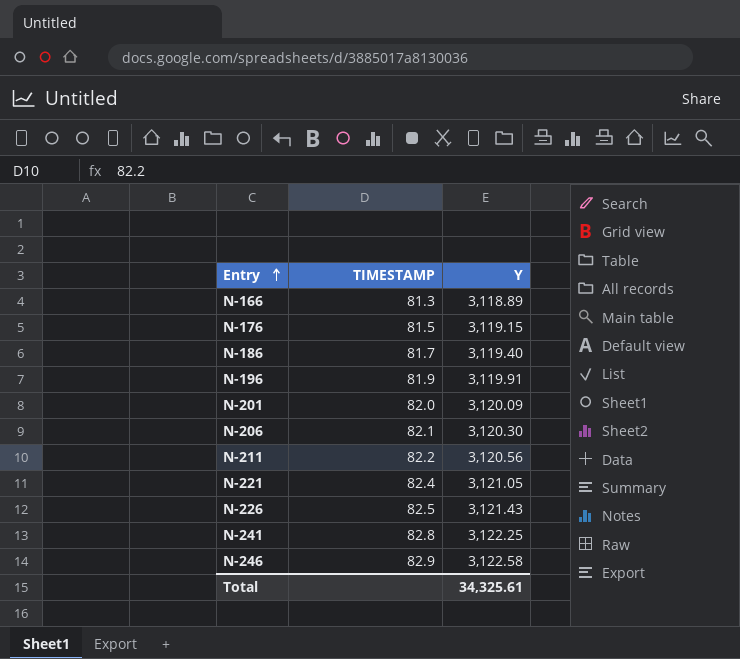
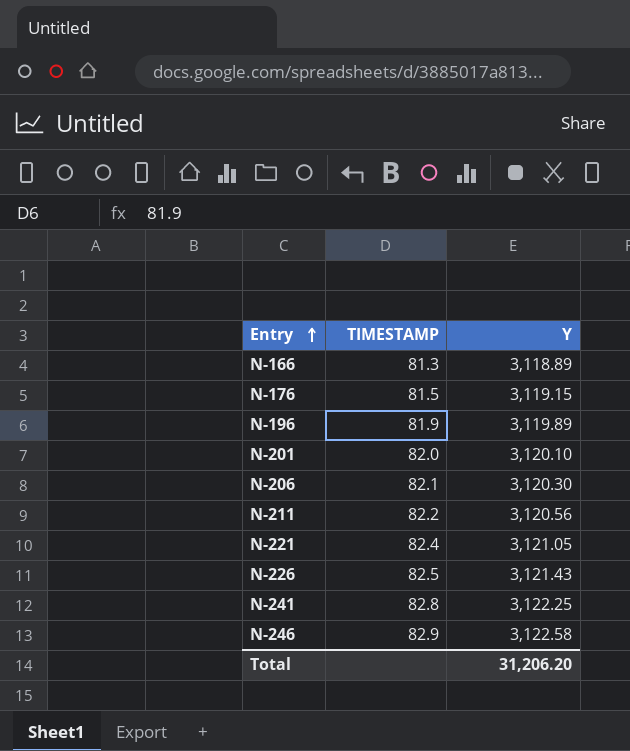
row N-186: 81.7 | 3,119.40 -> none
N-196 | Y: 3,119.91 -> 3,119.89
N-201 | Y: 3,120.09 -> 3,120.10
Total | Y: 34,325.61 -> 31,206.20

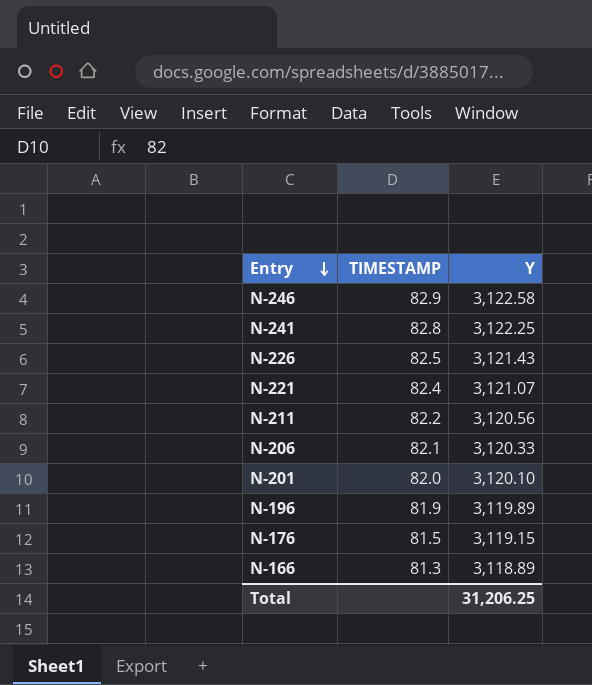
row order: Entry ascending -> Entry descending
N-221 | Y: 3,121.05 -> 3,121.07
N-206 | Y: 3,120.30 -> 3,120.33
Total | Y: 31,206.20 -> 31,206.25

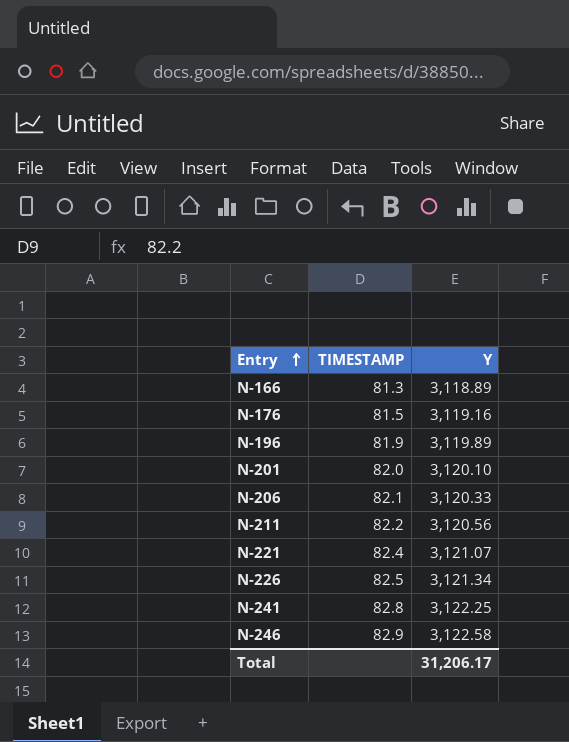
row order: Entry descending -> Entry ascending
N-176 | Y: 3,119.15 -> 3,119.16
N-226 | Y: 3,121.43 -> 3,121.34
Total | Y: 31,206.25 -> 31,206.17

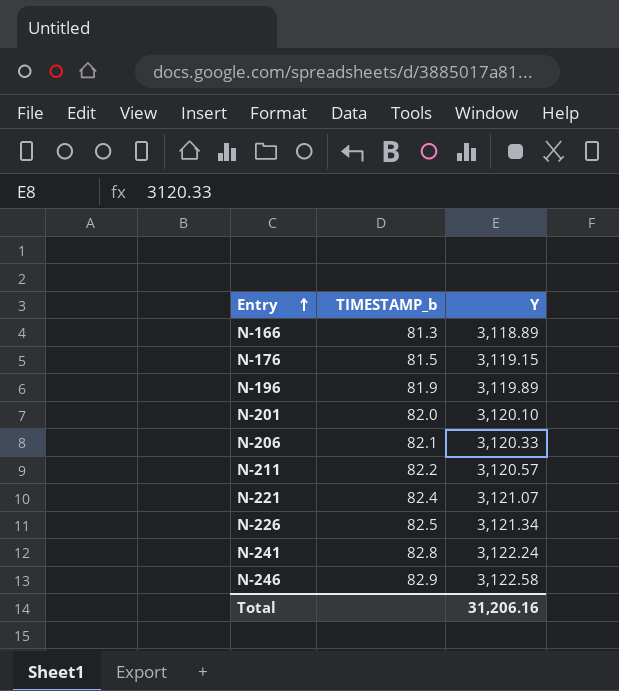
column name: TIMESTAMP -> TIMESTAMP_b
N-176 | Y: 3,119.16 -> 3,119.15
N-211 | Y: 3,120.56 -> 3,120.57
N-241 | Y: 3,122.25 -> 3,122.24
Total | Y: 31,206.17 -> 31,206.16

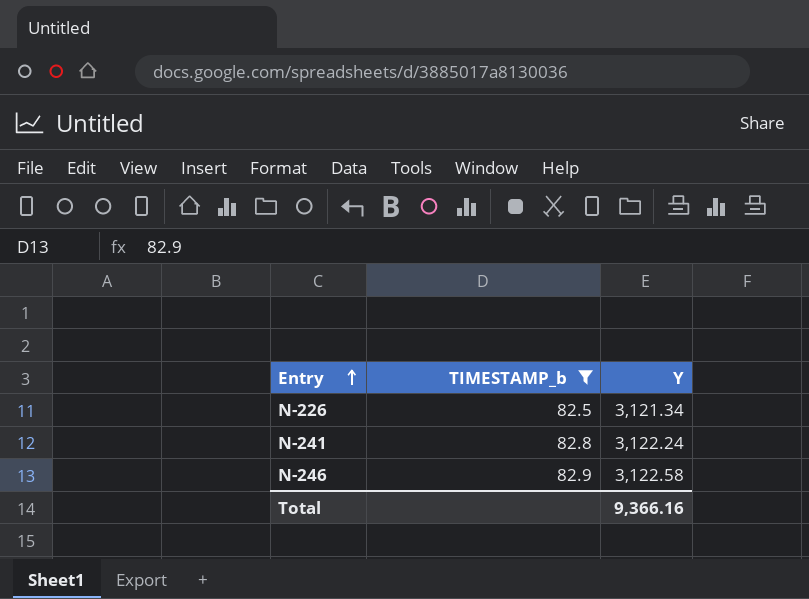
filter: none -> TIMESTAMP_b >= 82.5
Total | Y: 31,206.16 -> 9,366.16

